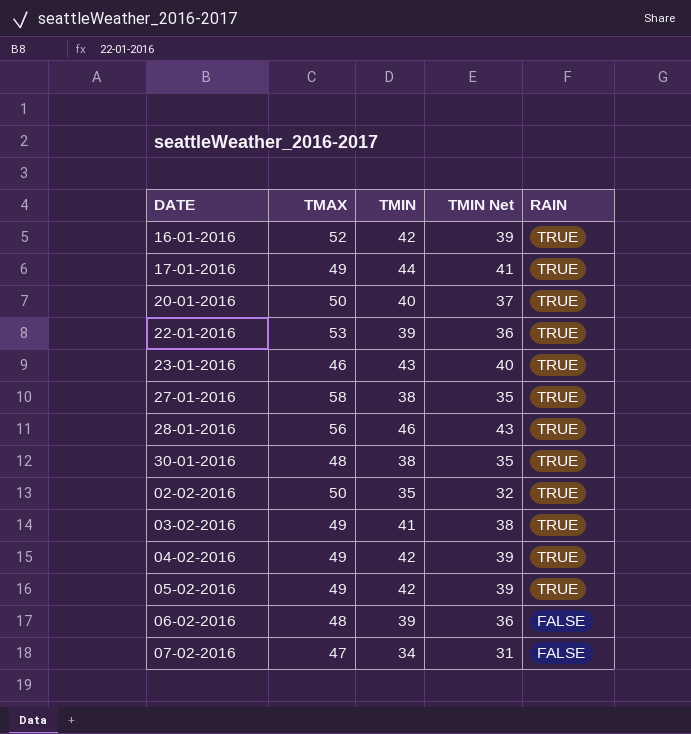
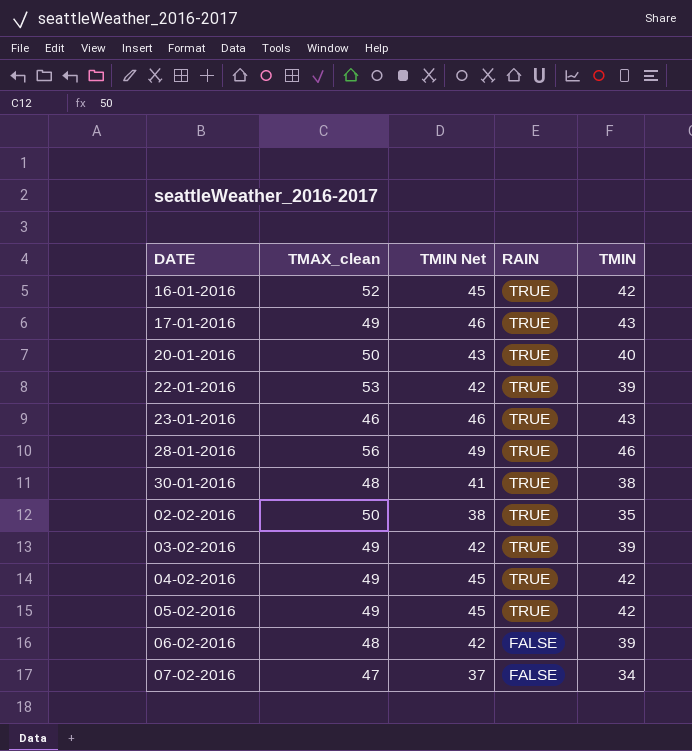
column name: TMAX -> TMAX_clean
column TMIN Net | formula: [TMIN] - 3 -> [TMIN] + 3
column TMIN | position: 3 -> 5
row 27-01-2016: 58 | 38 | 35 | TRUE -> none
17-01-2016 | TMIN: 44 -> 43
03-02-2016 | TMIN: 41 -> 39

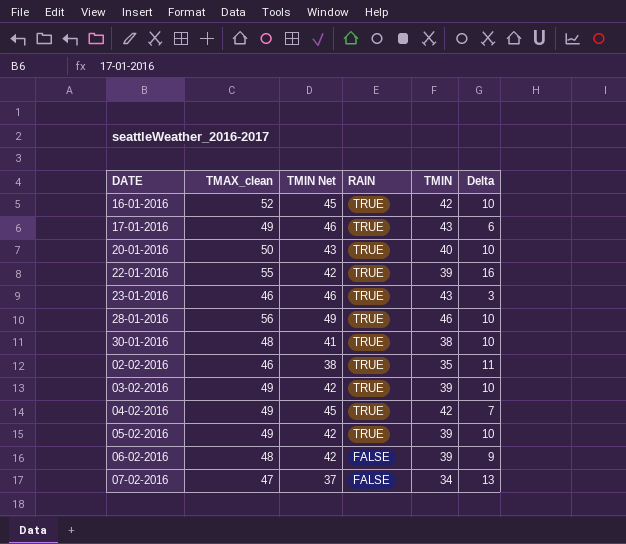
column Delta | formula: none -> [TMAX_clean] - [TMIN]
22-01-2016 | TMAX_clean: 53 -> 55
02-02-2016 | TMAX_clean: 50 -> 46
05-02-2016 | TMIN Net: 45 -> 42
05-02-2016 | TMIN: 42 -> 39

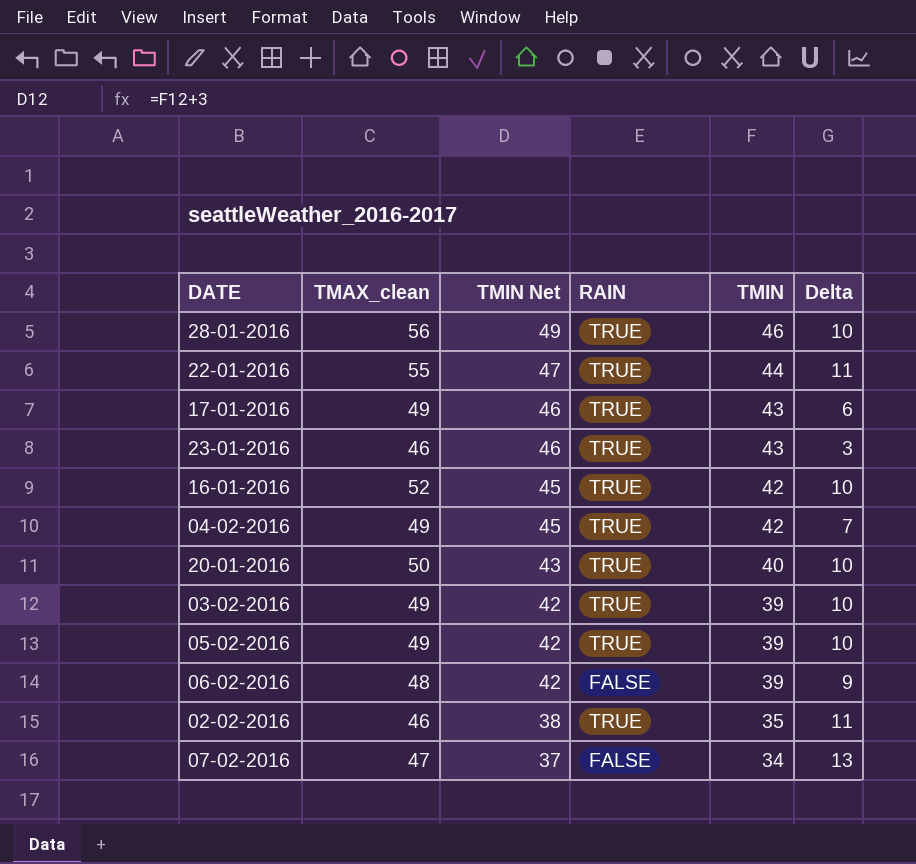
row order: DATE ascending -> TMIN Net descending
row 30-01-2016: 48 | 41 | TRUE | 38 | 10 -> none
22-01-2016 | TMIN Net: 42 -> 47
22-01-2016 | TMIN: 39 -> 44
22-01-2016 | Delta: 16 -> 11

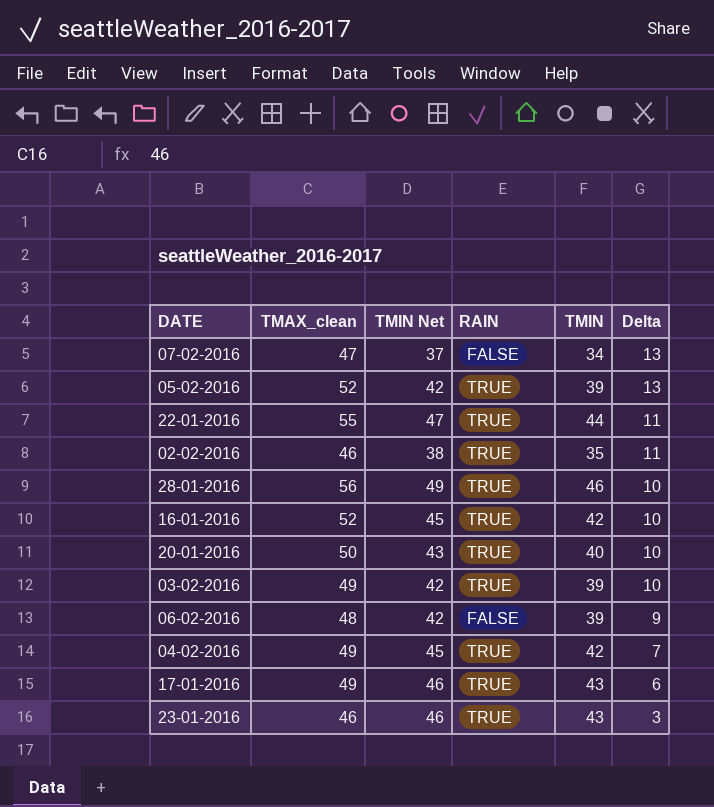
row order: TMIN Net descending -> Delta descending
05-02-2016 | TMAX_clean: 49 -> 52
05-02-2016 | Delta: 10 -> 13

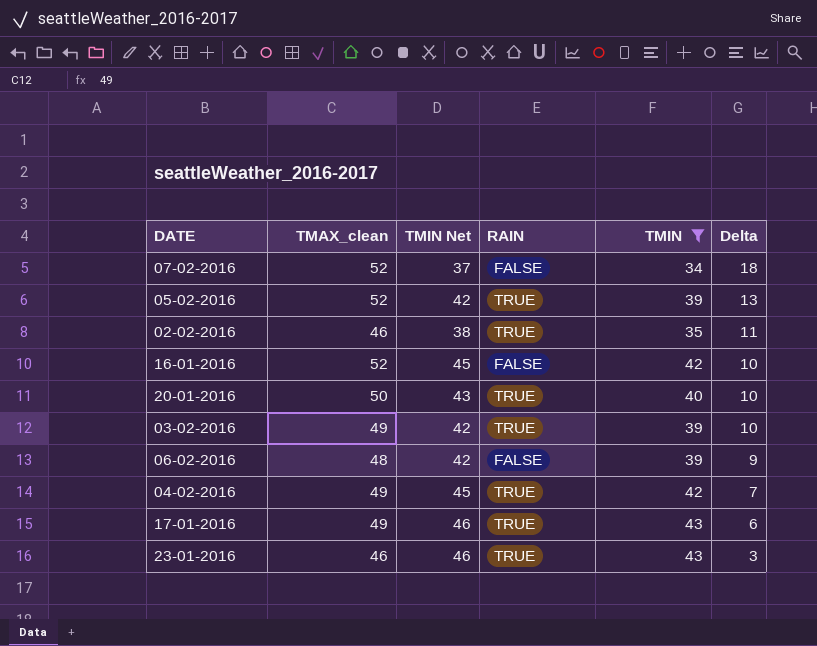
filter: none -> TMIN <= 43
07-02-2016 | TMAX_clean: 47 -> 52
07-02-2016 | Delta: 13 -> 18
16-01-2016 | RAIN: TRUE -> FALSE

